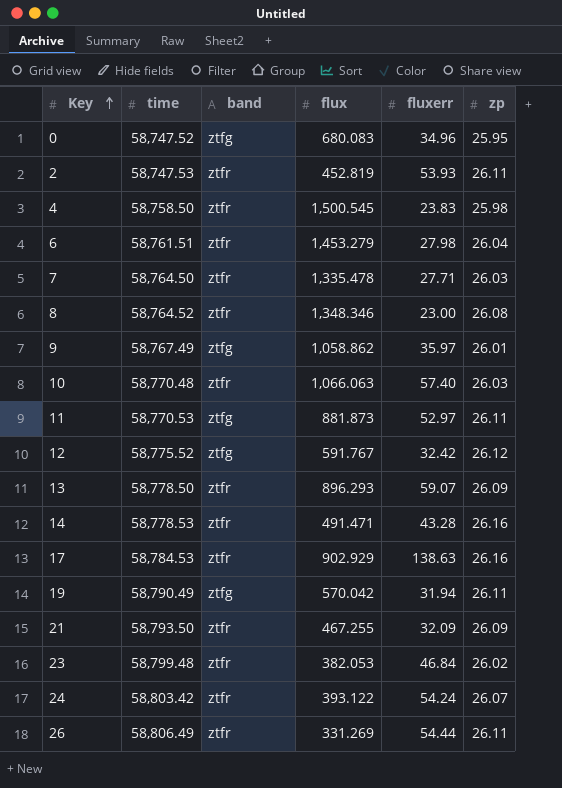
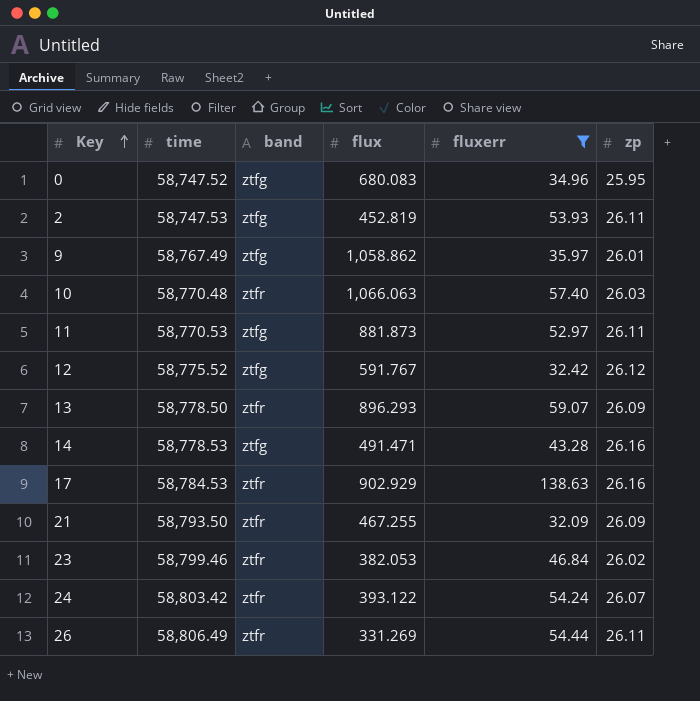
filter: none -> fluxerr >= 32.09
2 | band: ztfr -> ztfg
14 | band: ztfr -> ztfg
23 | time: 58,799.48 -> 58,799.46

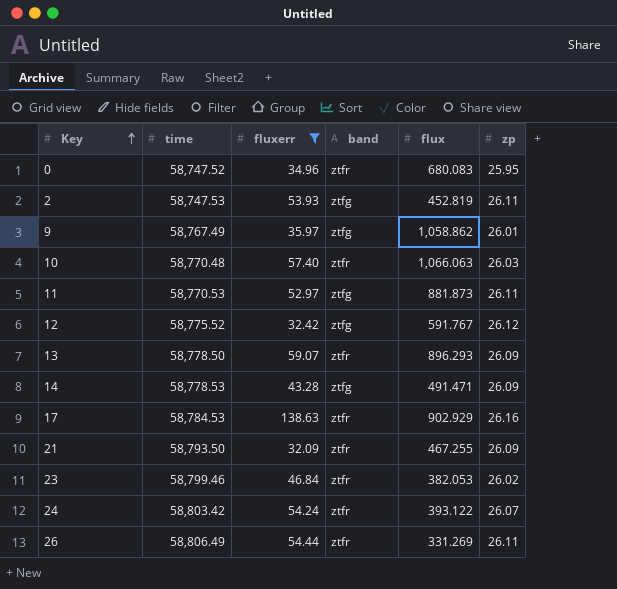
column fluxerr | position: 5 -> 3
0 | band: ztfg -> ztfr
14 | zp: 26.16 -> 26.09

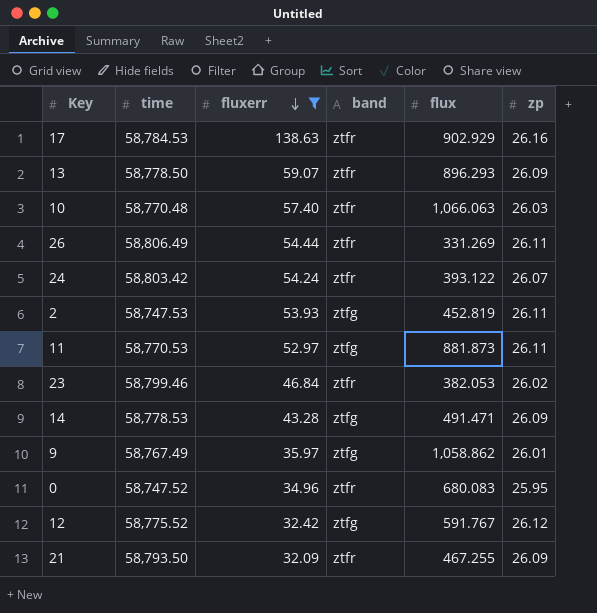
row order: Key ascending -> fluxerr descending

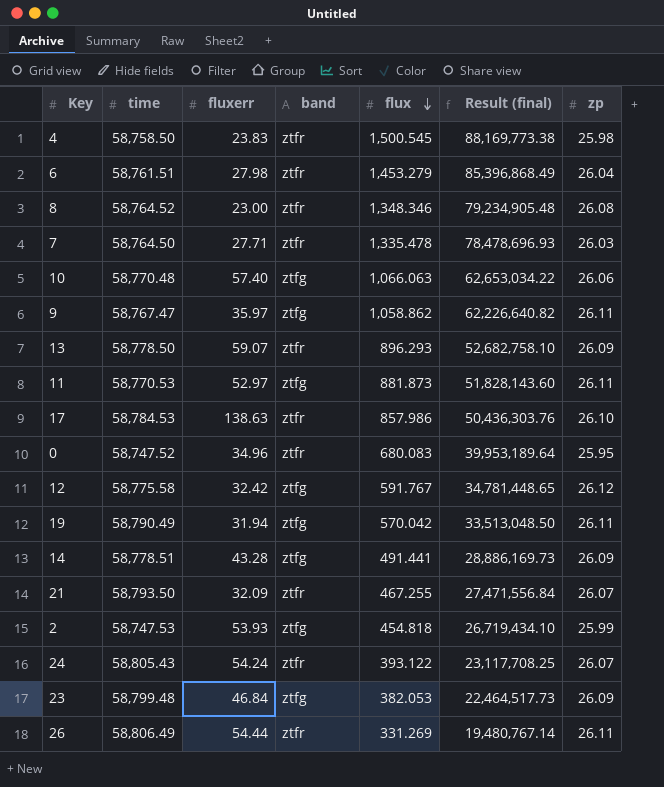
filter: fluxerr >= 32.09 -> none
row order: fluxerr descending -> flux descending
column Result (final) | formula: none -> [time] * [flux]
10 | band: ztfr -> ztfg
10 | zp: 26.03 -> 26.06
9 | time: 58,767.49 -> 58,767.47
9 | zp: 26.01 -> 26.11
17 | flux: 902.929 -> 857.986
17 | zp: 26.16 -> 26.10
12 | time: 58,775.52 -> 58,775.58
14 | time: 58,778.53 -> 58,778.51
14 | flux: 491.471 -> 491.441
21 | zp: 26.09 -> 26.07
2 | flux: 452.819 -> 454.818
2 | zp: 26.11 -> 25.99
24 | time: 58,803.42 -> 58,805.43
23 | time: 58,799.46 -> 58,799.48
23 | band: ztfr -> ztfg
23 | zp: 26.02 -> 26.09

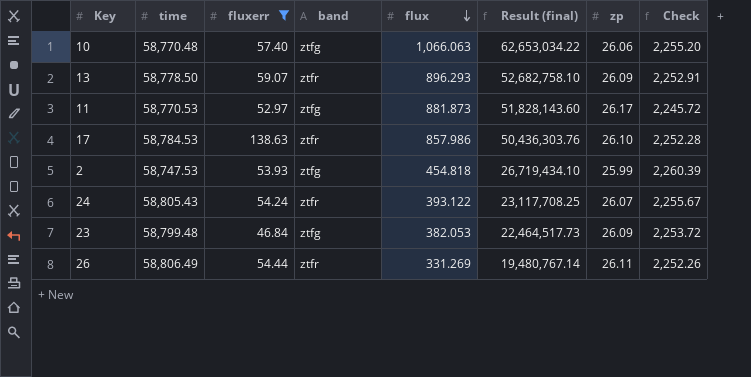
filter: none -> fluxerr >= 46.84
column Check | formula: none -> [time] / [zp]
11 | zp: 26.11 -> 26.17

